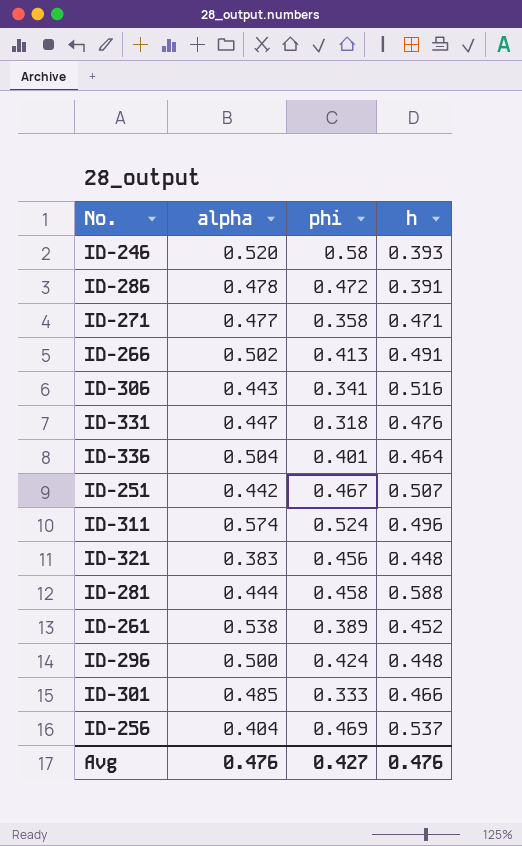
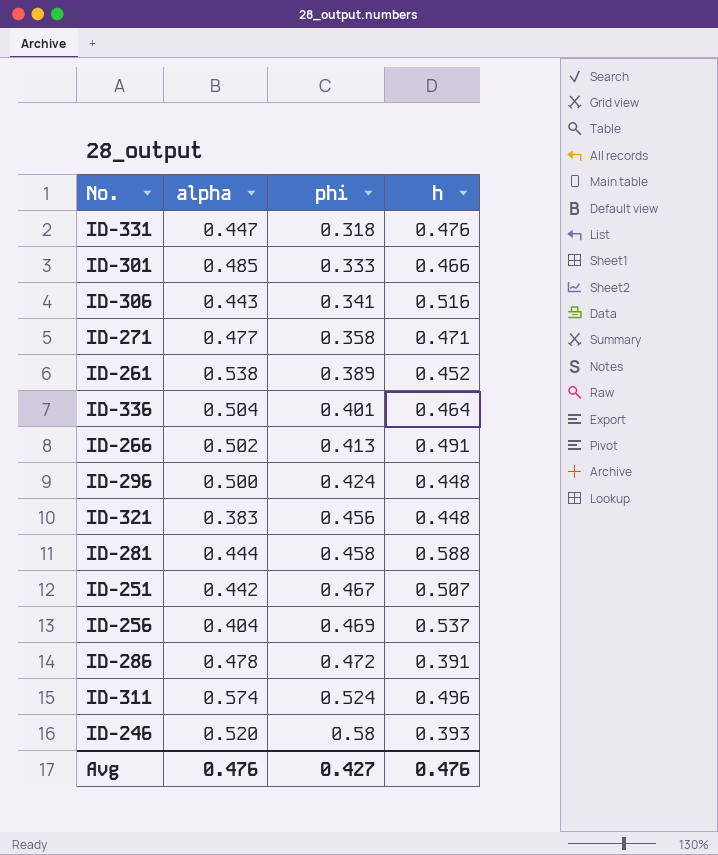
row order: none -> phi ascending

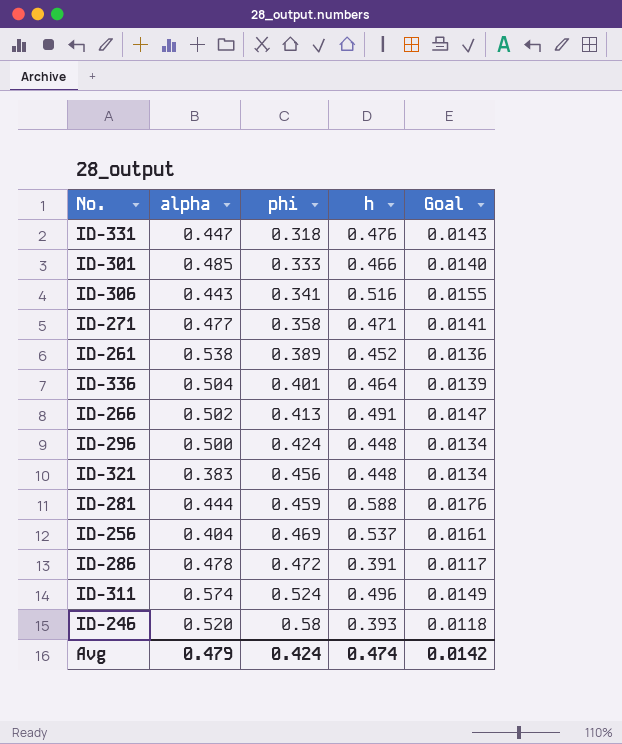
column Goal | formula: none -> [h] * 0.03
row ID-251: 0.442 | 0.467 | 0.507 -> none
ID-281 | phi: 0.458 -> 0.459
Avg | alpha: 0.476 -> 0.479
Avg | phi: 0.427 -> 0.424
Avg | h: 0.476 -> 0.474

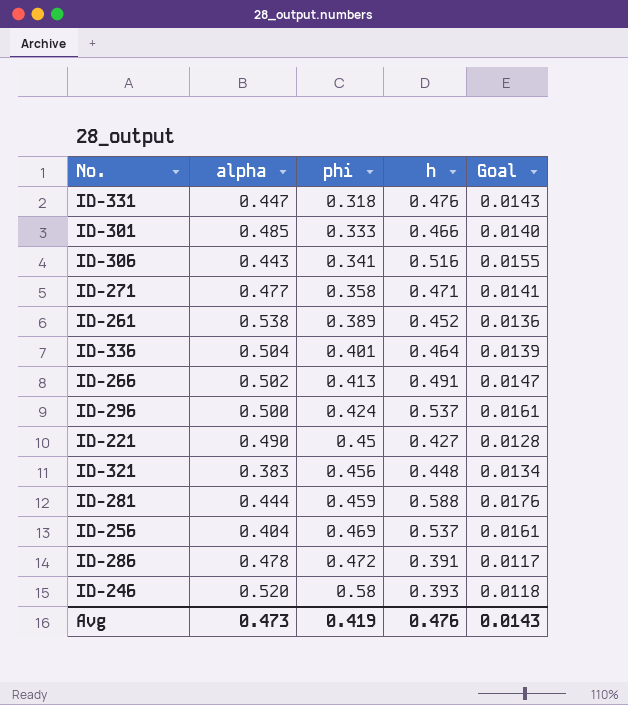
row ID-311: 0.574 | 0.524 | 0.496 | 0.0149 -> none
ID-296 | h: 0.448 -> 0.537
ID-296 | Goal: 0.0134 -> 0.0161
row ID-221: none -> 0.490 | 0.45 | 0.427 | 0.0128
Avg | alpha: 0.479 -> 0.473
Avg | phi: 0.424 -> 0.419
Avg | h: 0.474 -> 0.476
Avg | Goal: 0.0142 -> 0.0143

